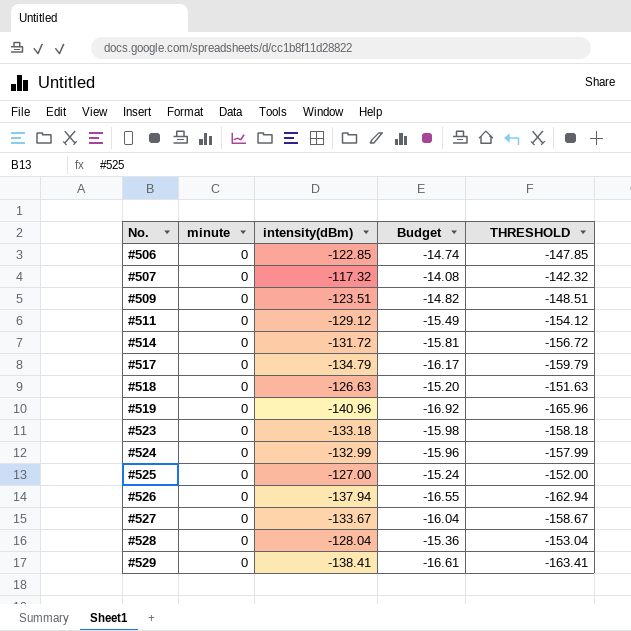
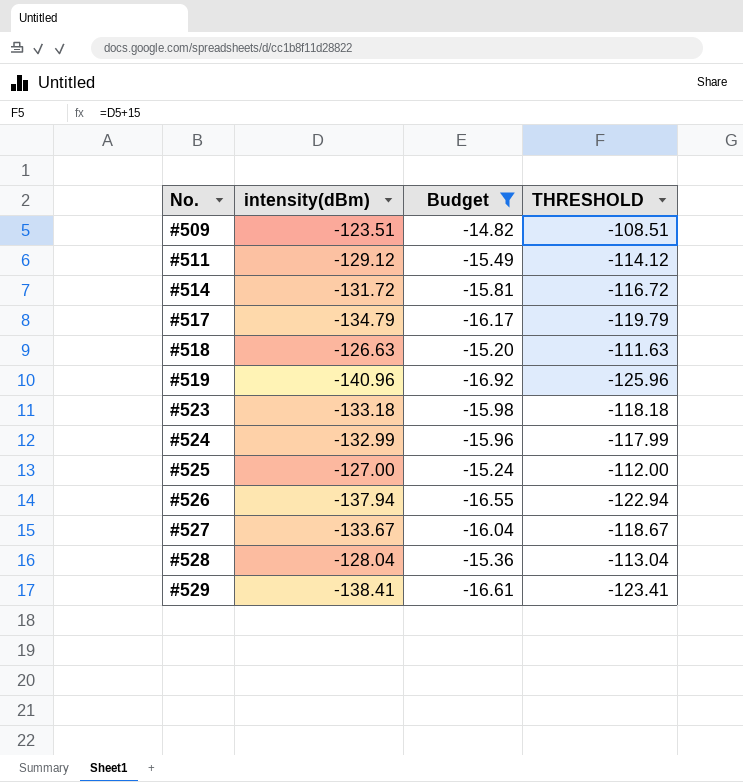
filter: none -> Budget <= -14.82
column minute | position: 2 -> none
column THRESHOLD | formula: [intensity(dBm)] - 25 -> [intensity(dBm)] + 15

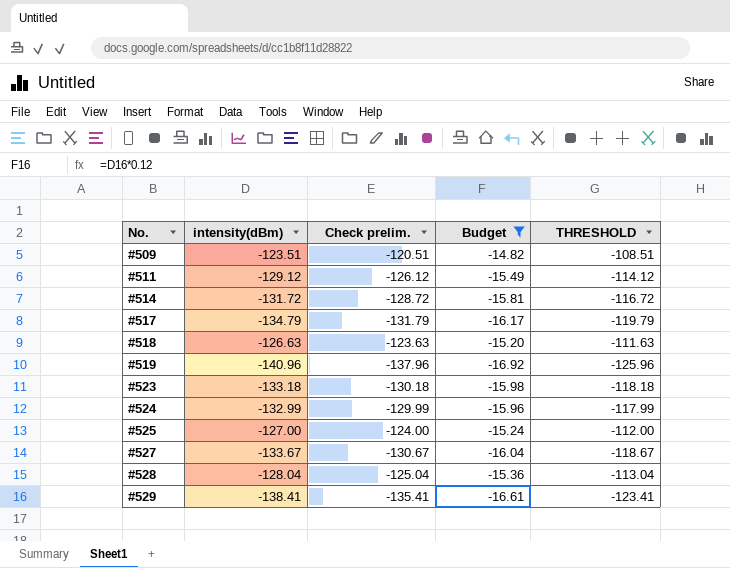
column Check prelim. | formula: none -> [intensity(dBm)] + 3
row #526: -137.94 | -16.55 | -122.94 -> none

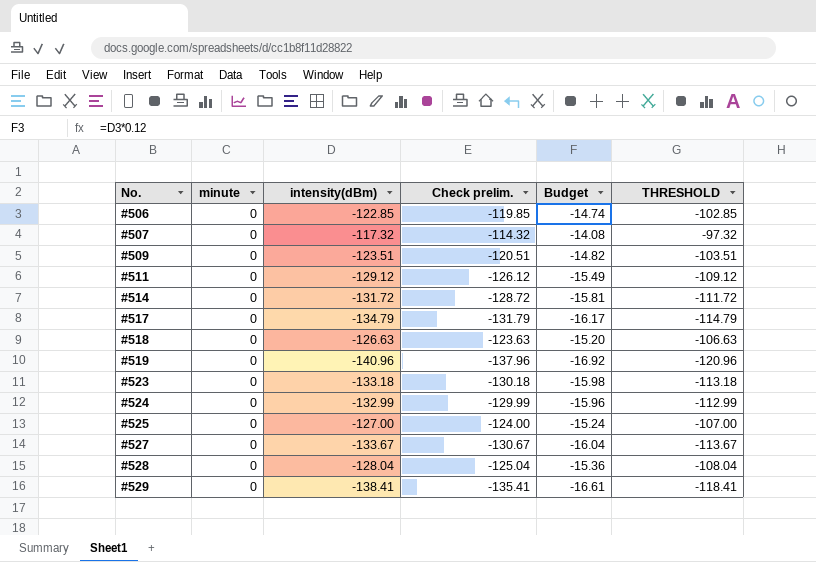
filter: Budget <= -14.82 -> none
column minute | position: none -> 2
column THRESHOLD | formula: [intensity(dBm)] + 15 -> [intensity(dBm)] + 20

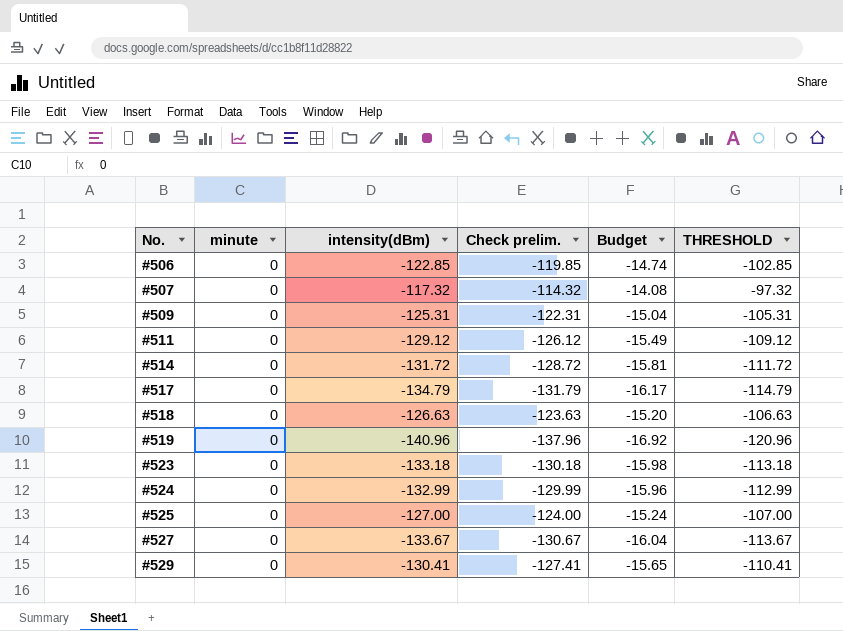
row #528: 0 | -128.04 | -125.04 | -15.36 | -108.04 -> none
#509 | intensity(dBm): -123.51 -> -125.31
#509 | Check prelim.: -120.51 -> -122.31
#509 | Budget: -14.82 -> -15.04
#509 | THRESHOLD: -103.51 -> -105.31
#529 | intensity(dBm): -138.41 -> -130.41
#529 | Check prelim.: -135.41 -> -127.41
#529 | Budget: -16.61 -> -15.65
#529 | THRESHOLD: -118.41 -> -110.41

